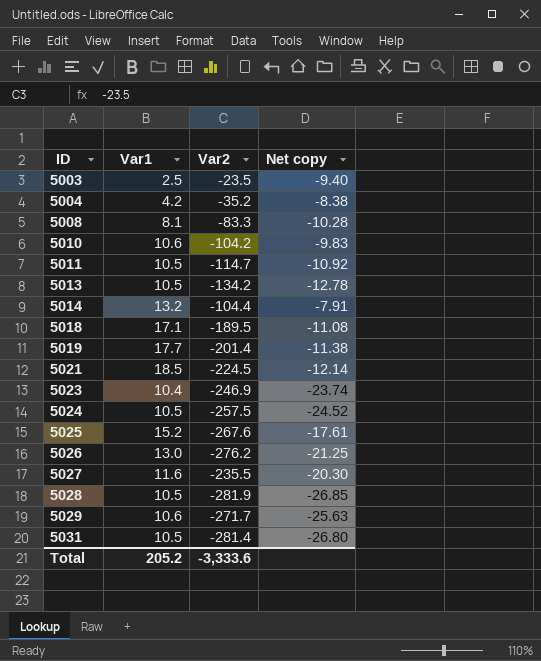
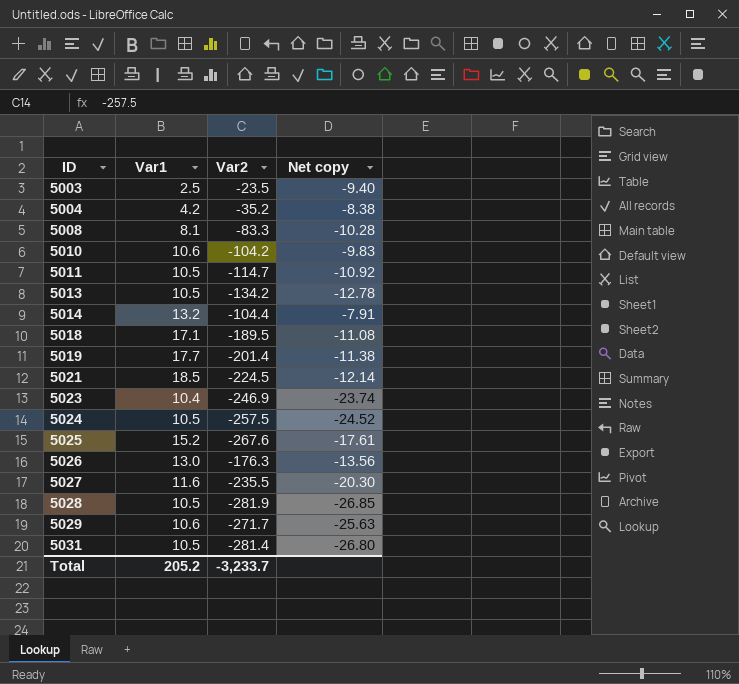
5026 | Var2: -276.2 -> -176.3
5026 | Net copy: -21.25 -> -13.56
Total | Var2: -3,333.6 -> -3,233.7

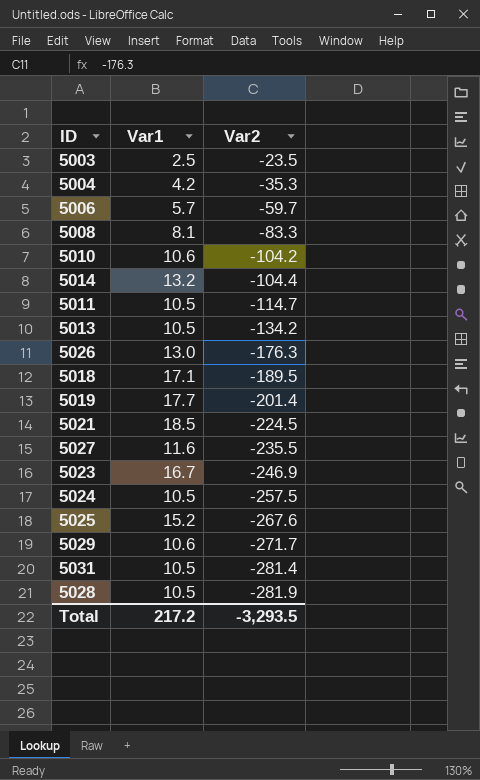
row order: ID ascending -> Var2 descending
column Net copy | formula: [Var2] / [Var1] -> none
5004 | Var2: -35.2 -> -35.3
row 5006: none -> 5.7 | -59.7
5023 | Var1: 10.4 -> 16.7
Total | Var1: 205.2 -> 217.2
Total | Var2: -3,233.7 -> -3,293.5

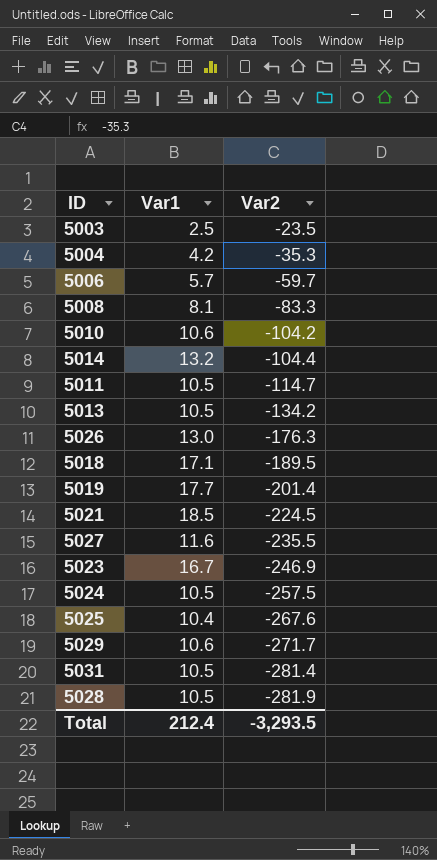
5025 | Var1: 15.2 -> 10.4
Total | Var1: 217.2 -> 212.4

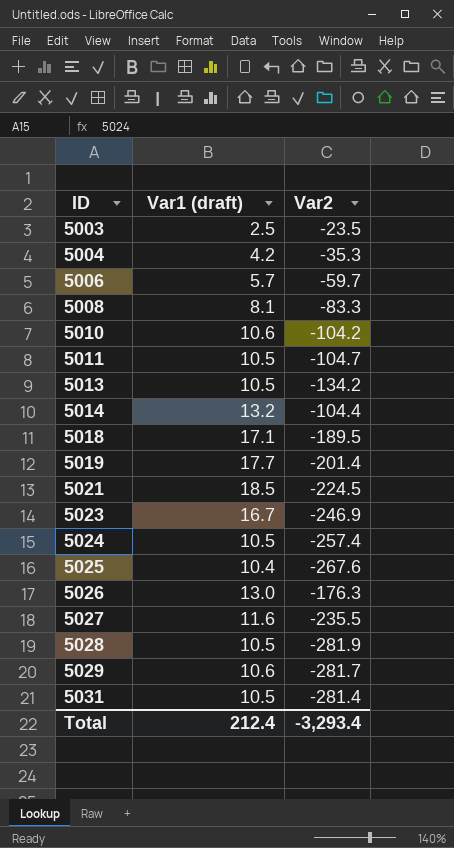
row order: Var2 descending -> ID ascending
column name: Var1 -> Var1 (draft)
5011 | Var2: -114.7 -> -104.7
5024 | Var2: -257.5 -> -257.4
5029 | Var2: -271.7 -> -281.7
Total | Var2: -3,293.5 -> -3,293.4

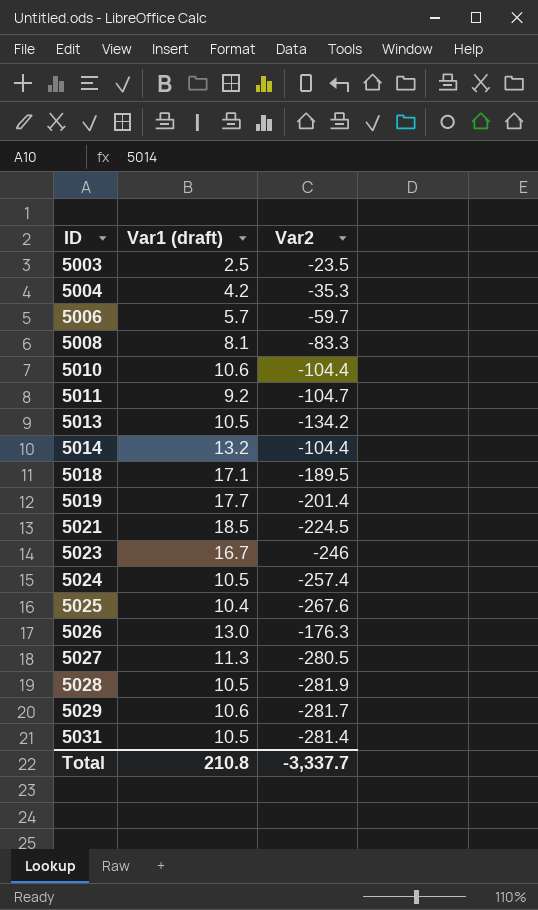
5010 | Var2: -104.2 -> -104.4
5011 | Var1 (draft): 10.5 -> 9.2
5023 | Var2: -246.9 -> -246
5027 | Var1 (draft): 11.6 -> 11.3
5027 | Var2: -235.5 -> -280.5
Total | Var1 (draft): 212.4 -> 210.8
Total | Var2: -3,293.4 -> -3,337.7

